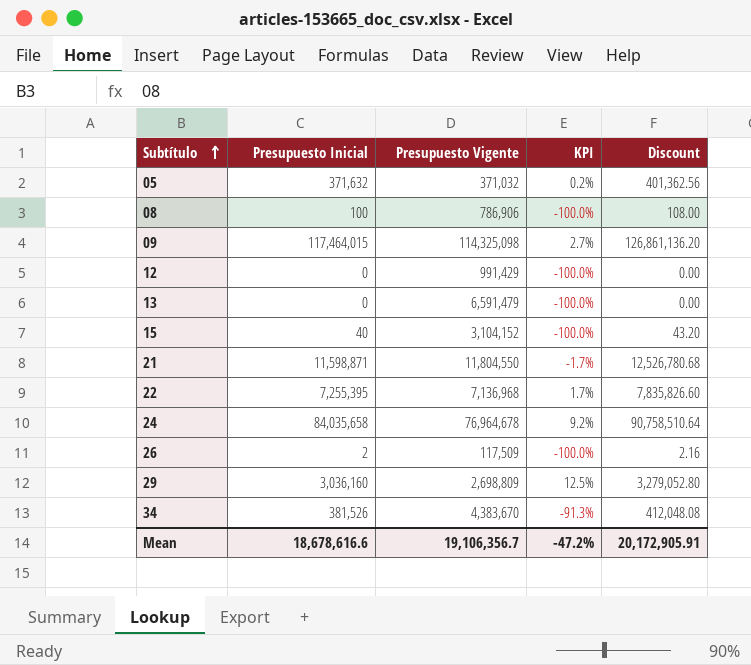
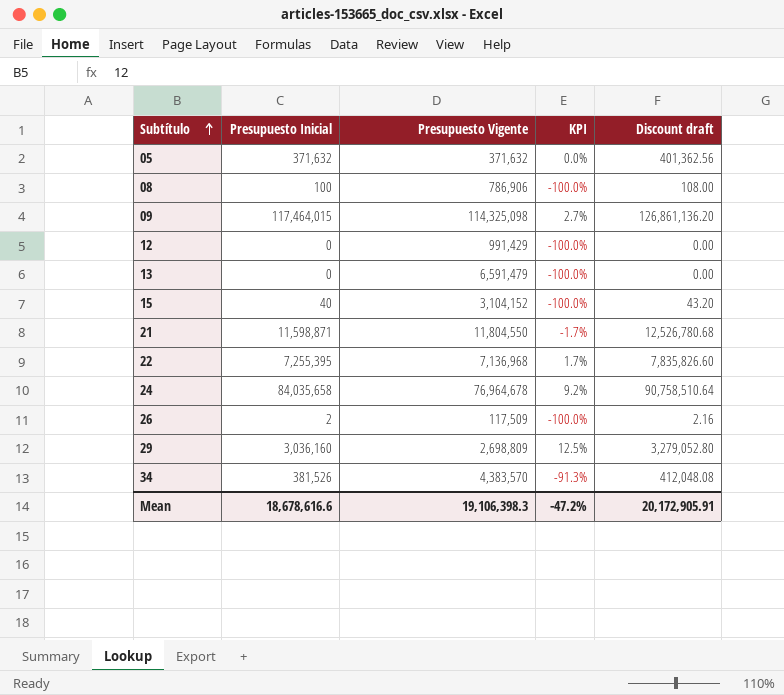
column name: Discount -> Discount draft
05 | Presupuesto Vigente: 371,032 -> 371,632
05 | KPI: 0.2% -> 0.0%
34 | Presupuesto Vigente: 4,383,670 -> 4,383,570
Mean | Presupuesto Vigente: 19,106,356.7 -> 19,106,398.3

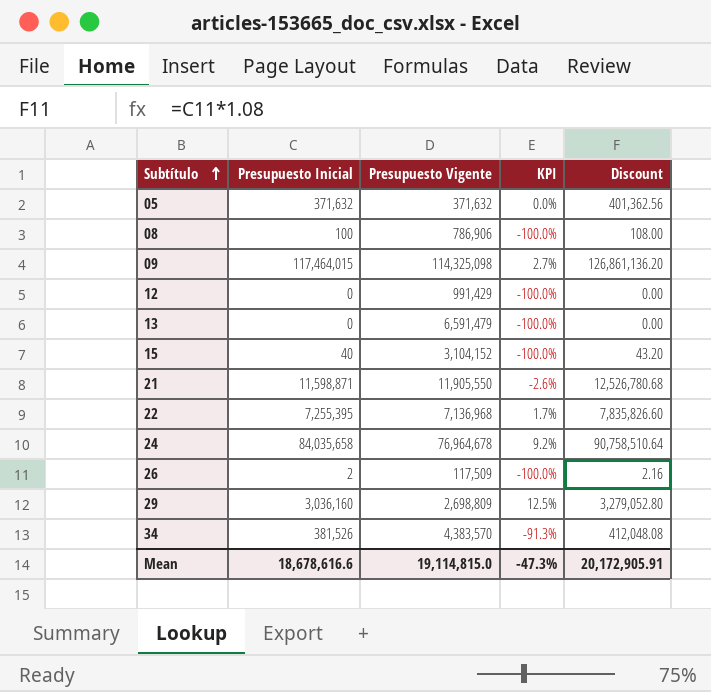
column name: Discount draft -> Discount
21 | Presupuesto Vigente: 11,804,550 -> 11,905,550
21 | KPI: -1.7% -> -2.6%
Mean | Presupuesto Vigente: 19,106,398.3 -> 19,114,815.0
Mean | KPI: -47.2% -> -47.3%

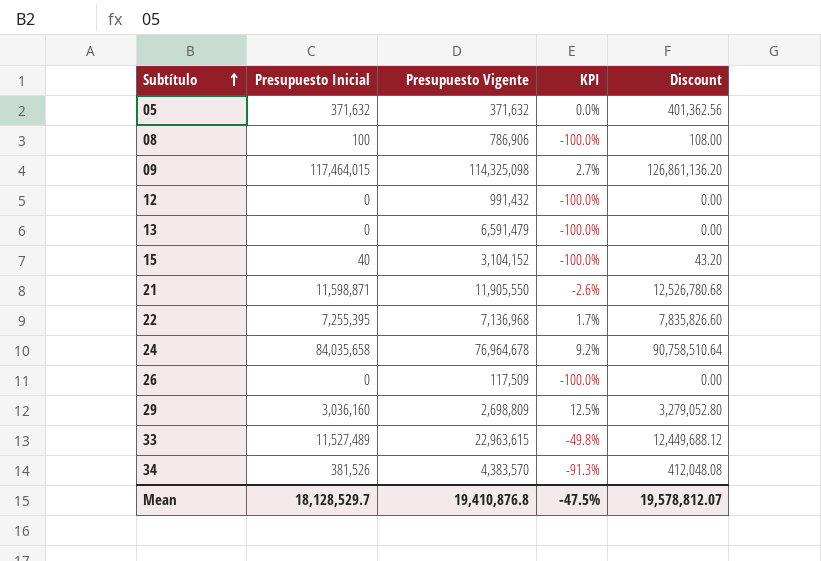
12 | Presupuesto Vigente: 991,429 -> 991,432
26 | Presupuesto Inicial: 2 -> 0
26 | Discount: 2.16 -> 0.00
row 33: none -> 11,527,489 | 22,963,615 | -49.8% | 12,449,688.12
Mean | Presupuesto Inicial: 18,678,616.6 -> 18,128,529.7
Mean | Presupuesto Vigente: 19,114,815.0 -> 19,410,876.8
Mean | KPI: -47.3% -> -47.5%
Mean | Discount: 20,172,905.91 -> 19,578,812.07

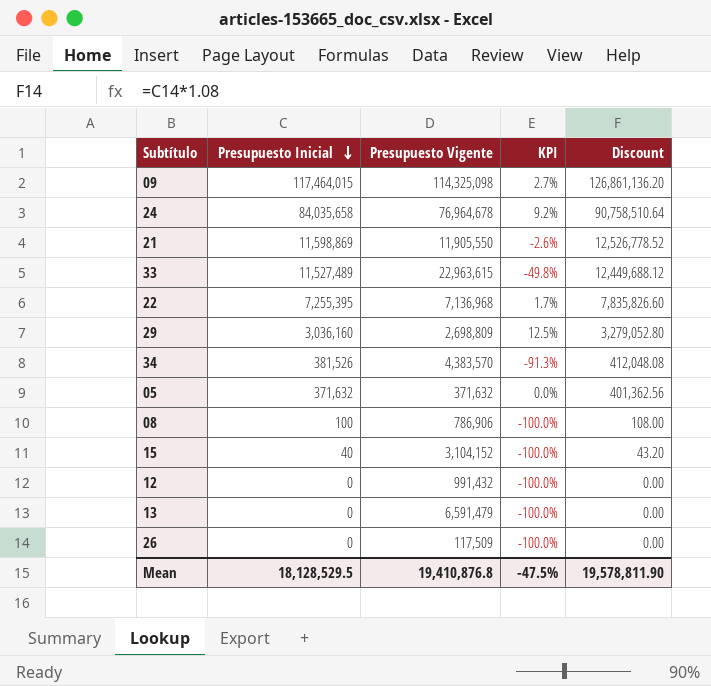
row order: Subtítulo ascending -> Presupuesto Inicial descending
21 | Presupuesto Inicial: 11,598,871 -> 11,598,869
21 | Discount: 12,526,780.68 -> 12,526,778.52
Mean | Presupuesto Inicial: 18,128,529.7 -> 18,128,529.5
Mean | Discount: 19,578,812.07 -> 19,578,811.90

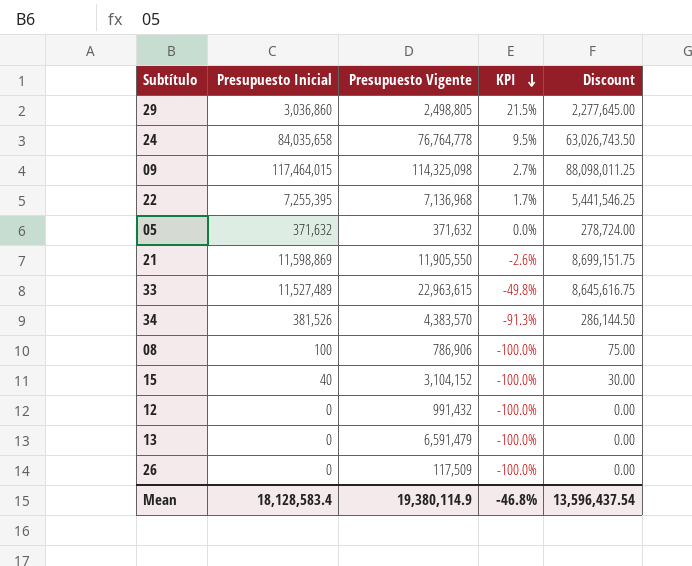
row order: Presupuesto Inicial descending -> KPI descending
column Discount | formula: [Presupuesto Inicial] * 1.08 -> [Presupuesto Inicial] * 0.75
29 | Presupuesto Inicial: 3,036,160 -> 3,036,860
29 | Presupuesto Vigente: 2,698,809 -> 2,498,805
29 | KPI: 12.5% -> 21.5%
24 | Presupuesto Vigente: 76,964,678 -> 76,764,778
24 | KPI: 9.2% -> 9.5%
Mean | Presupuesto Inicial: 18,128,529.5 -> 18,128,583.4
Mean | Presupuesto Vigente: 19,410,876.8 -> 19,380,114.9
Mean | KPI: -47.5% -> -46.8%
Mean | Discount: 19,578,811.90 -> 13,596,437.54

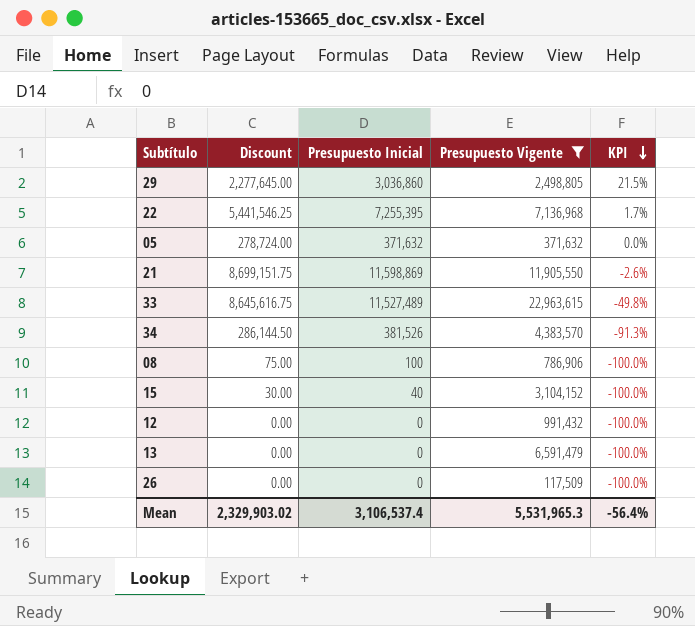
filter: none -> Presupuesto Vigente <= 22,963,615
column Discount | position: 5 -> 2
Mean | Discount: 13,596,437.54 -> 2,329,903.02
Mean | Presupuesto Inicial: 18,128,583.4 -> 3,106,537.4
Mean | Presupuesto Vigente: 19,380,114.9 -> 5,531,965.3
Mean | KPI: -46.8% -> -56.4%

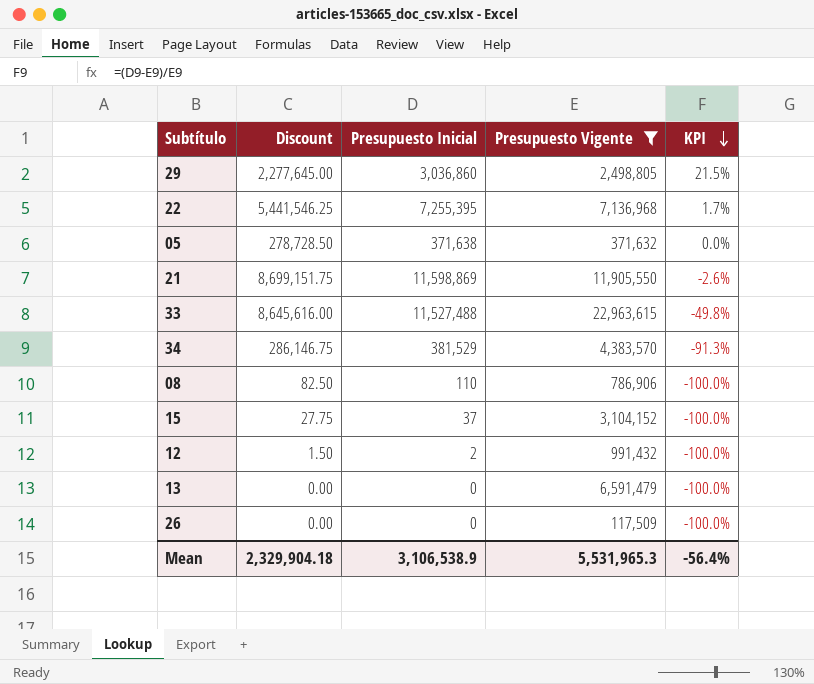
05 | Discount: 278,724.00 -> 278,728.50
05 | Presupuesto Inicial: 371,632 -> 371,638
33 | Discount: 8,645,616.75 -> 8,645,616.00
33 | Presupuesto Inicial: 11,527,489 -> 11,527,488
34 | Discount: 286,144.50 -> 286,146.75
34 | Presupuesto Inicial: 381,526 -> 381,529
08 | Discount: 75.00 -> 82.50
08 | Presupuesto Inicial: 100 -> 110
15 | Discount: 30.00 -> 27.75
15 | Presupuesto Inicial: 40 -> 37
12 | Discount: 0.00 -> 1.50
12 | Presupuesto Inicial: 0 -> 2
Mean | Discount: 2,329,903.02 -> 2,329,904.18
Mean | Presupuesto Inicial: 3,106,537.4 -> 3,106,538.9

